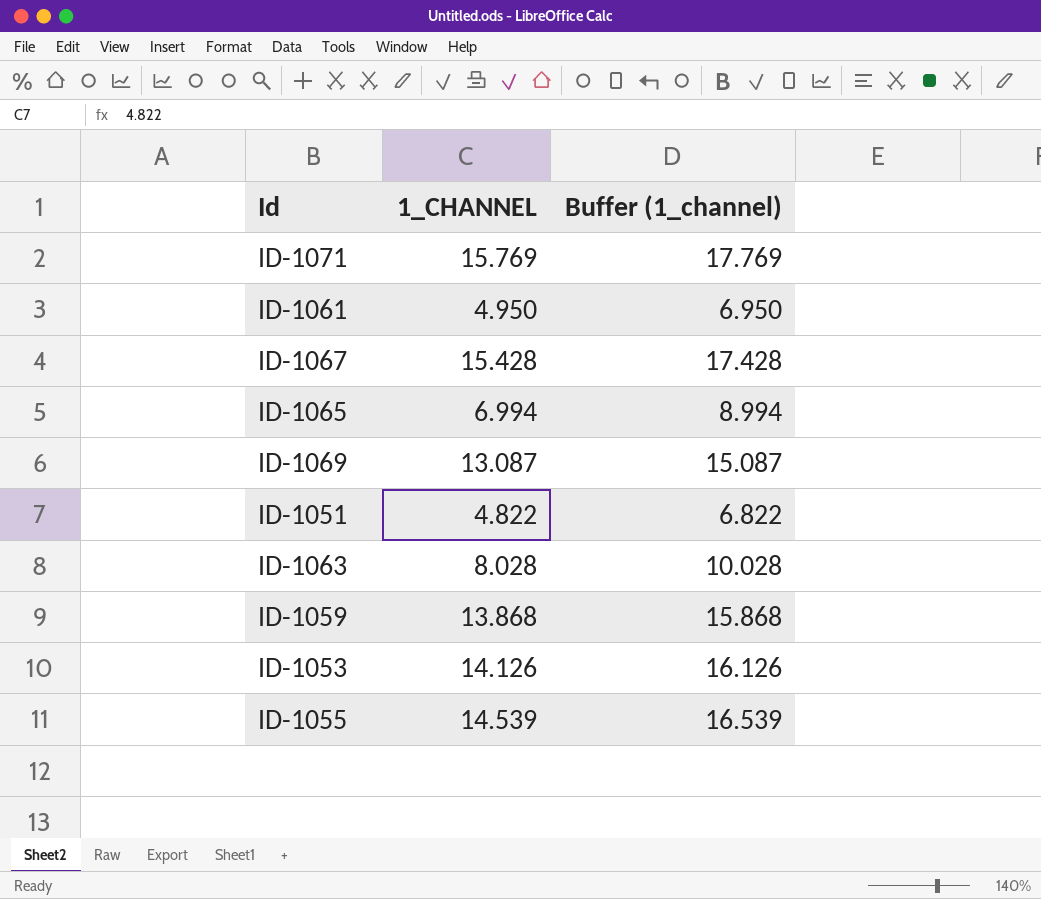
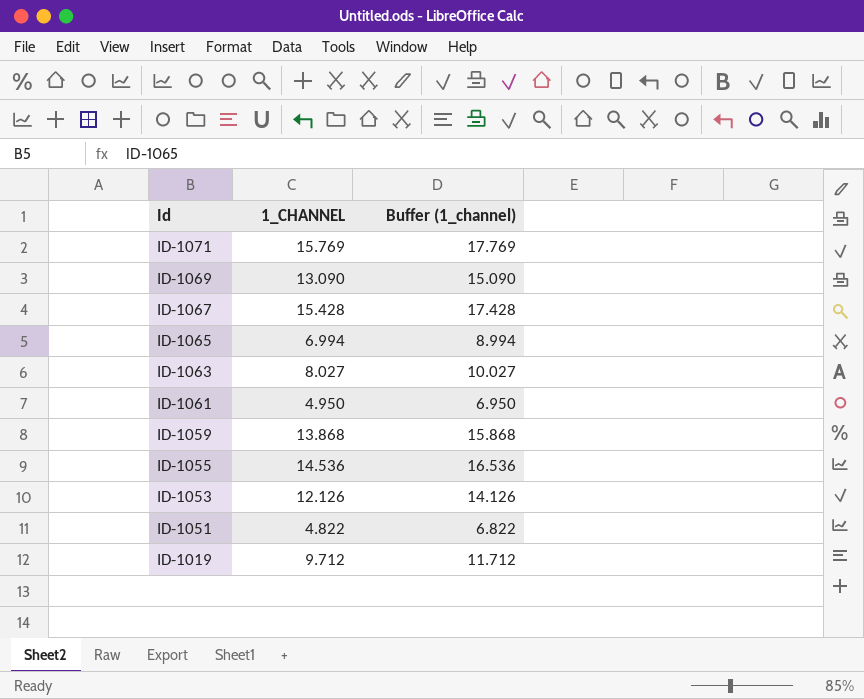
row order: none -> Id descending
ID-1069 | 1_CHANNEL: 13.087 -> 13.090
ID-1069 | Buffer (1_channel): 15.087 -> 15.090
ID-1063 | 1_CHANNEL: 8.028 -> 8.027
ID-1063 | Buffer (1_channel): 10.028 -> 10.027
ID-1055 | 1_CHANNEL: 14.539 -> 14.536
ID-1055 | Buffer (1_channel): 16.539 -> 16.536
ID-1053 | 1_CHANNEL: 14.126 -> 12.126
ID-1053 | Buffer (1_channel): 16.126 -> 14.126
row ID-1019: none -> 9.712 | 11.712

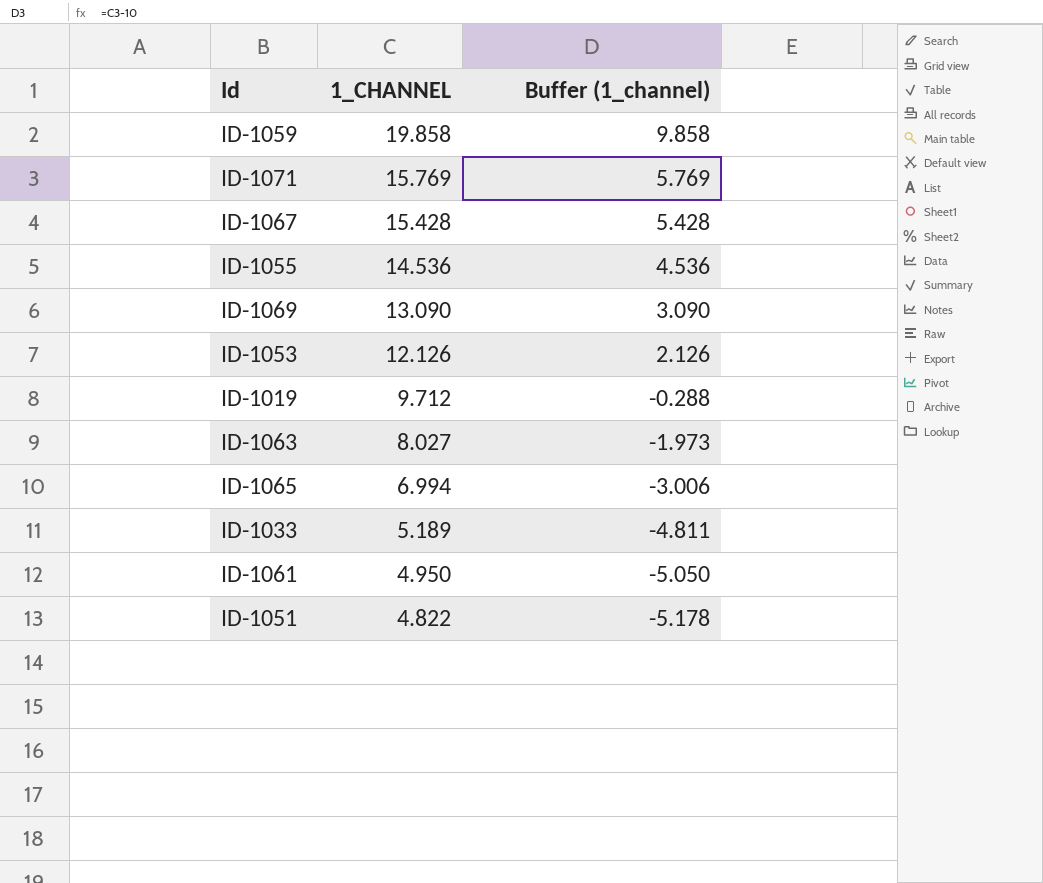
row order: Id descending -> 1_CHANNEL descending
column Buffer (1_channel) | formula: [1_CHANNEL] + 2 -> [1_CHANNEL] - 10
ID-1059 | 1_CHANNEL: 13.868 -> 19.858
row ID-1033: none -> 5.189 | -4.811

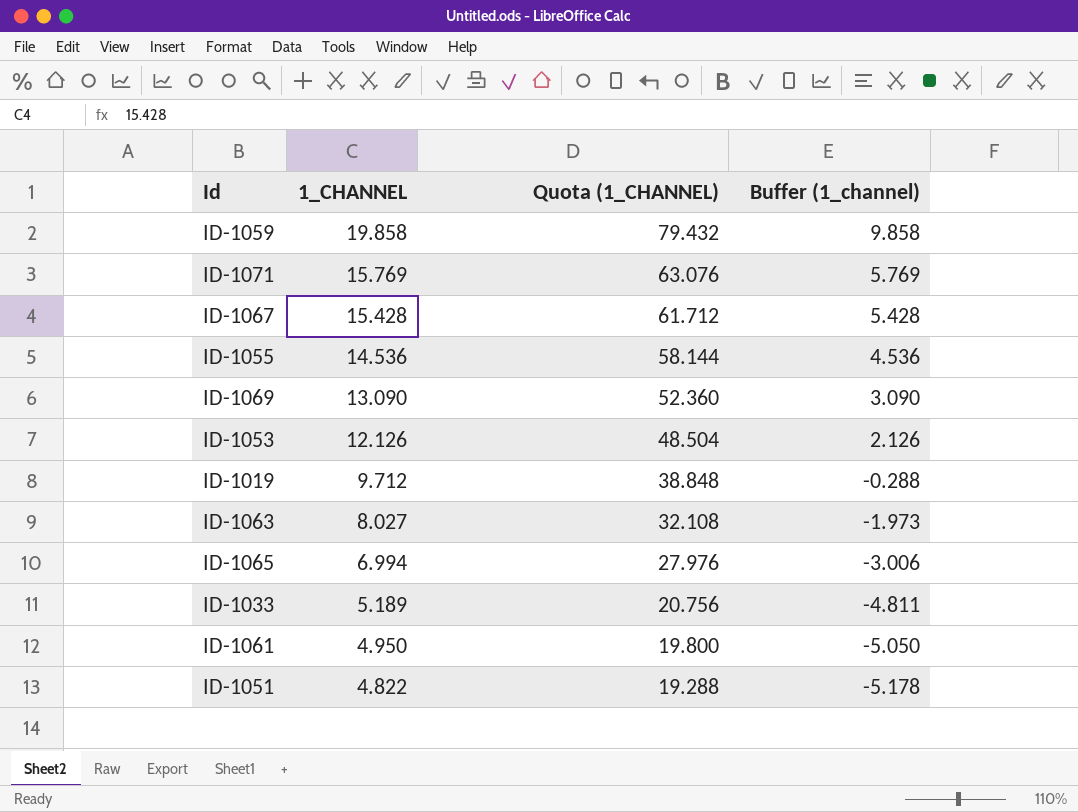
column Quota (1_CHANNEL) | formula: none -> [1_CHANNEL] * 4

